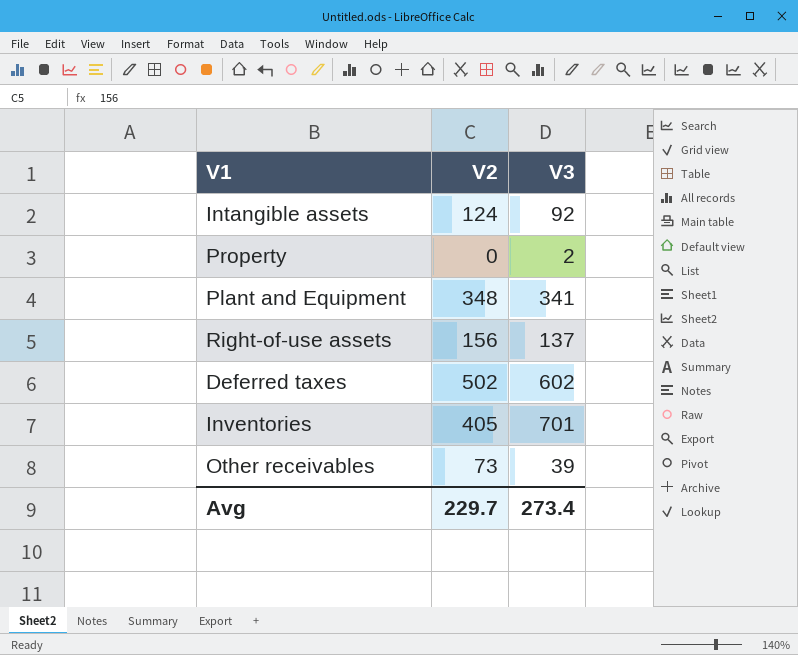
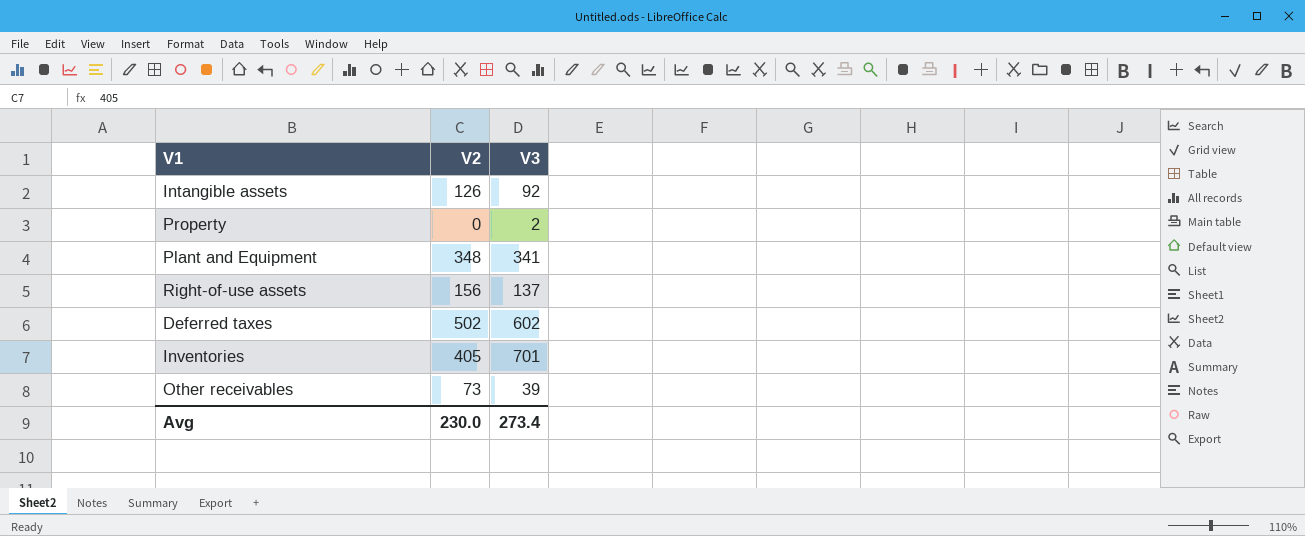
Intangible assets | V2: 124 -> 126
Avg | V2: 229.7 -> 230.0

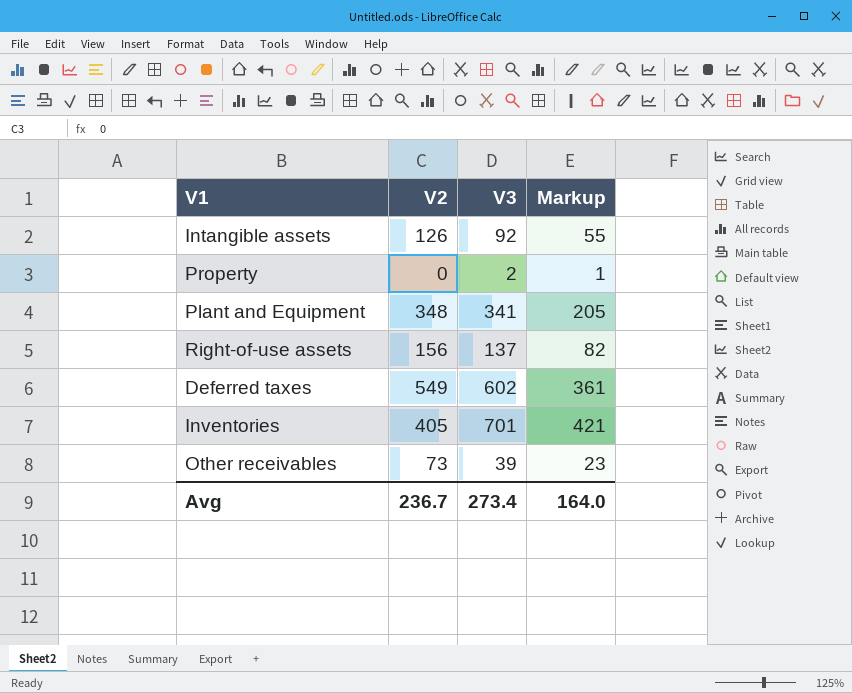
column Markup | formula: none -> [V3] * 0.6
Deferred taxes | V2: 502 -> 549
Avg | V2: 230.0 -> 236.7

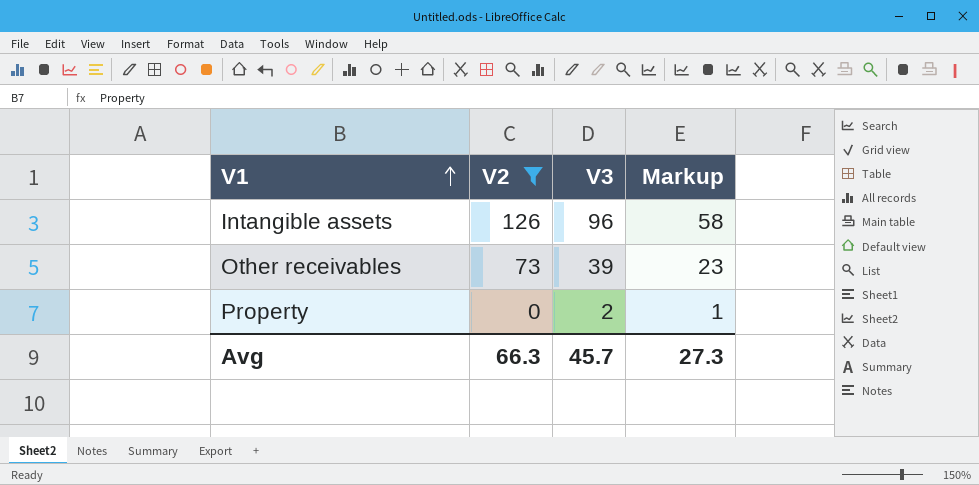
filter: none -> V2 <= 126
row order: none -> V1 ascending
Intangible assets | V3: 92 -> 96
Intangible assets | Markup: 55 -> 58
Avg | V2: 236.7 -> 66.3
Avg | V3: 273.4 -> 45.7
Avg | Markup: 164.0 -> 27.3

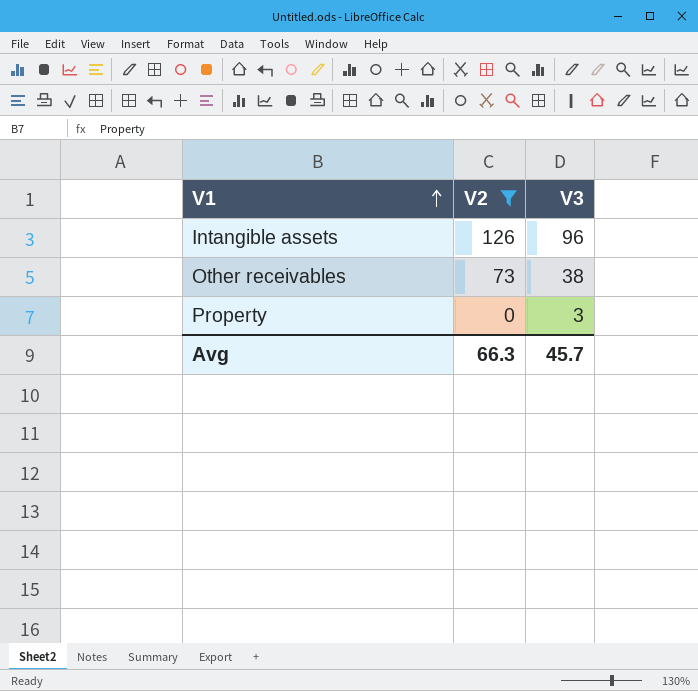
column Markup | formula: [V3] * 0.6 -> none
Other receivables | V3: 39 -> 38
Property | V3: 2 -> 3

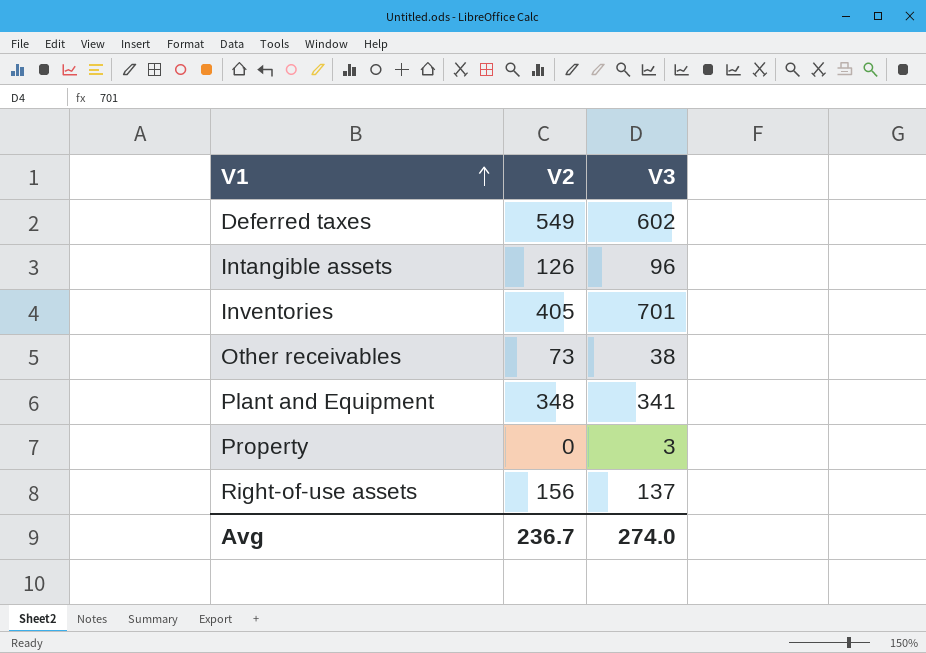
filter: V2 <= 126 -> none
Avg | V2: 66.3 -> 236.7
Avg | V3: 45.7 -> 274.0

